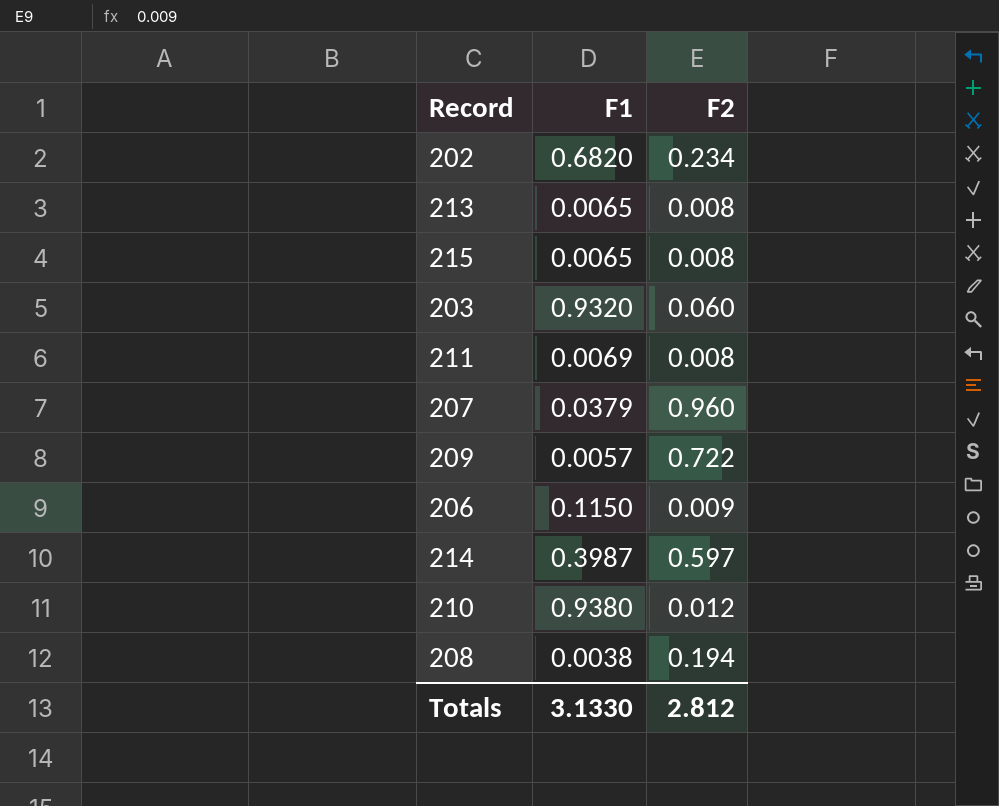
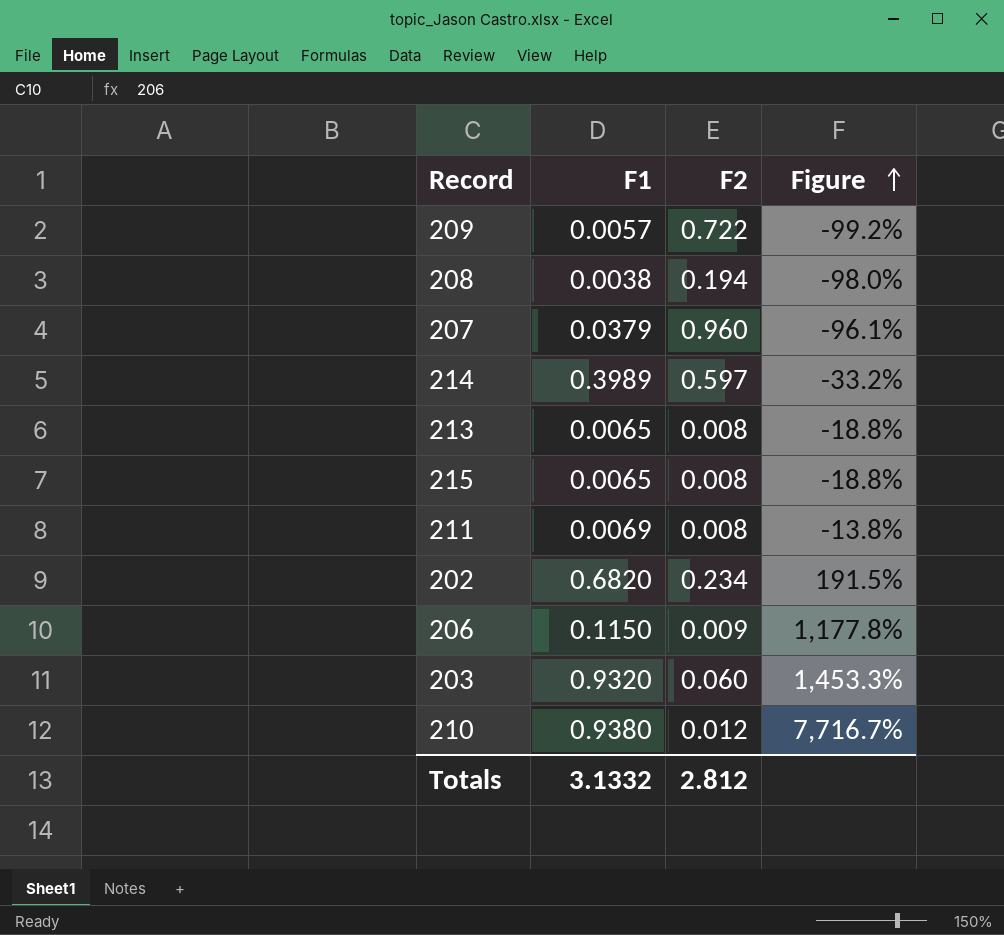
row order: none -> Figure ascending
column Figure | formula: none -> ([F1] - [F2]) / [F2]
214 | F1: 0.3987 -> 0.3989
Totals | F1: 3.1330 -> 3.1332

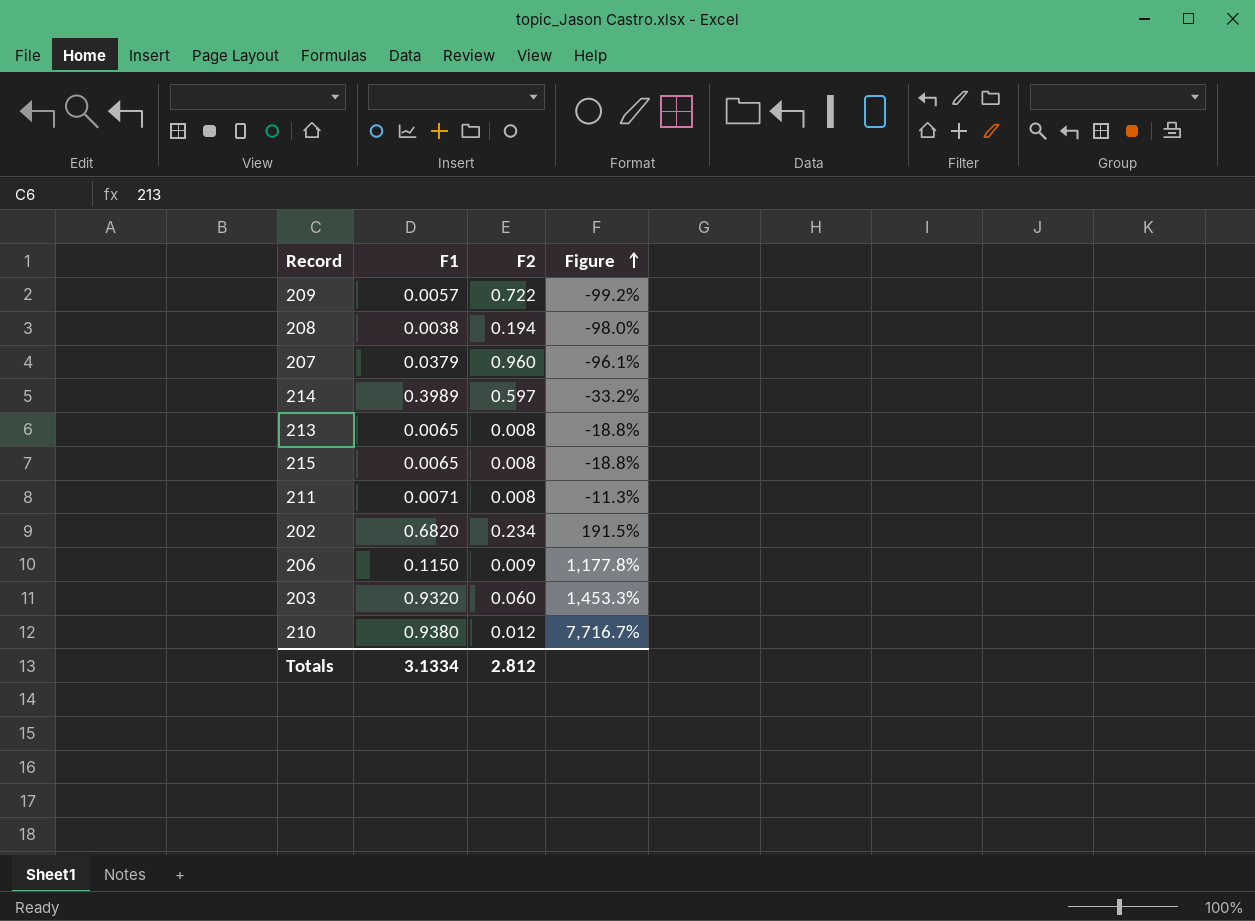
211 | F1: 0.0069 -> 0.0071
211 | Figure: -13.8% -> -11.3%
Totals | F1: 3.1332 -> 3.1334

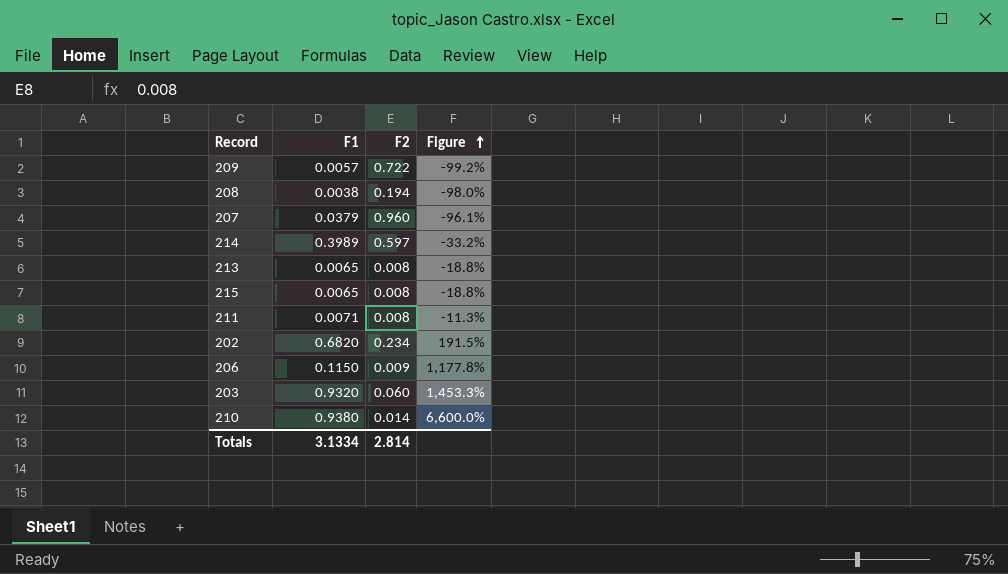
210 | F2: 0.012 -> 0.014
210 | Figure: 7,716.7% -> 6,600.0%
Totals | F2: 2.812 -> 2.814

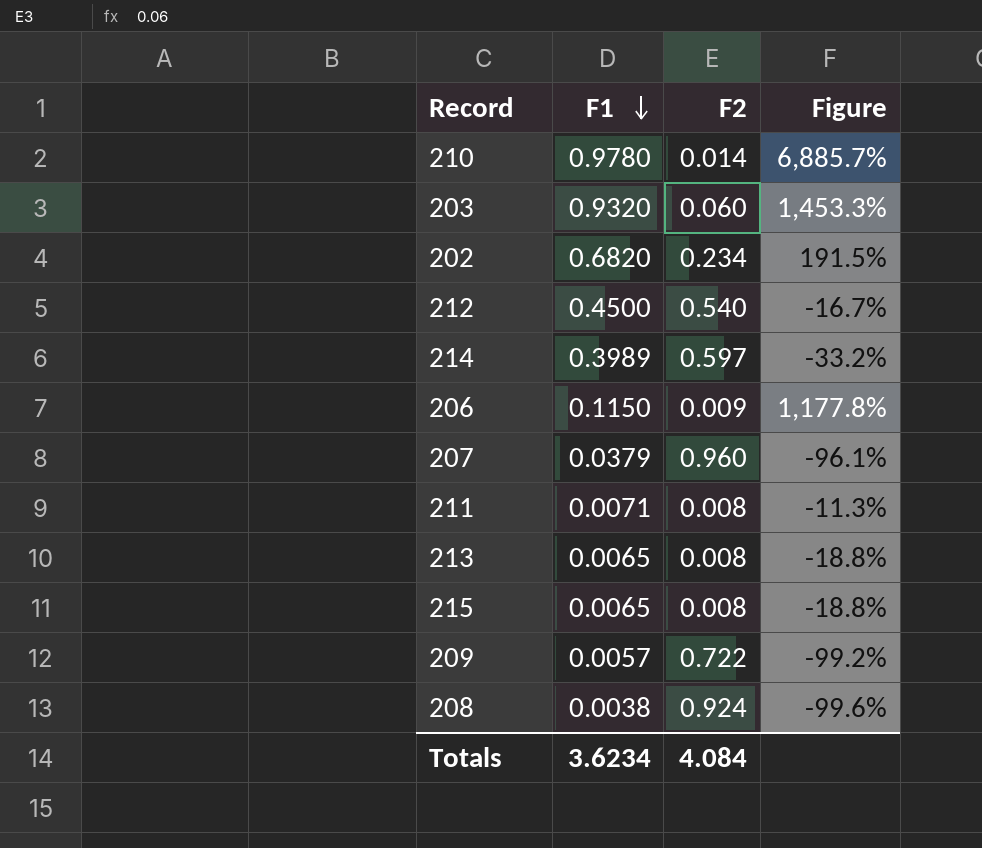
row order: Figure ascending -> F1 descending
210 | F1: 0.9380 -> 0.9780
210 | Figure: 6,600.0% -> 6,885.7%
row 212: none -> 0.4500 | 0.540 | -16.7%
208 | F2: 0.194 -> 0.924
208 | Figure: -98.0% -> -99.6%
Totals | F1: 3.1334 -> 3.6234
Totals | F2: 2.814 -> 4.084

